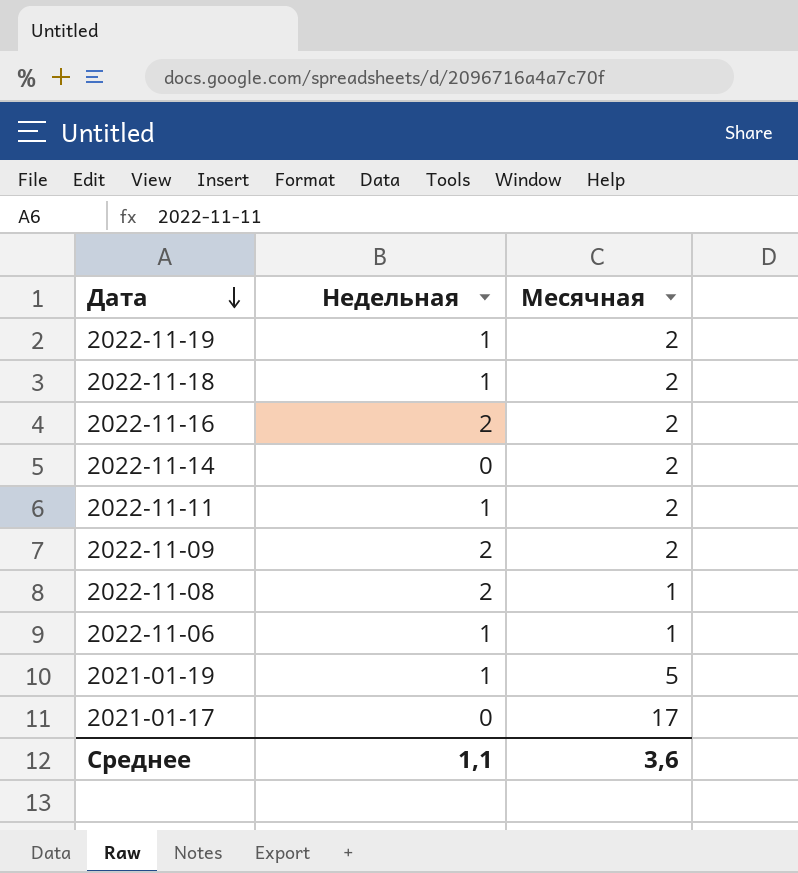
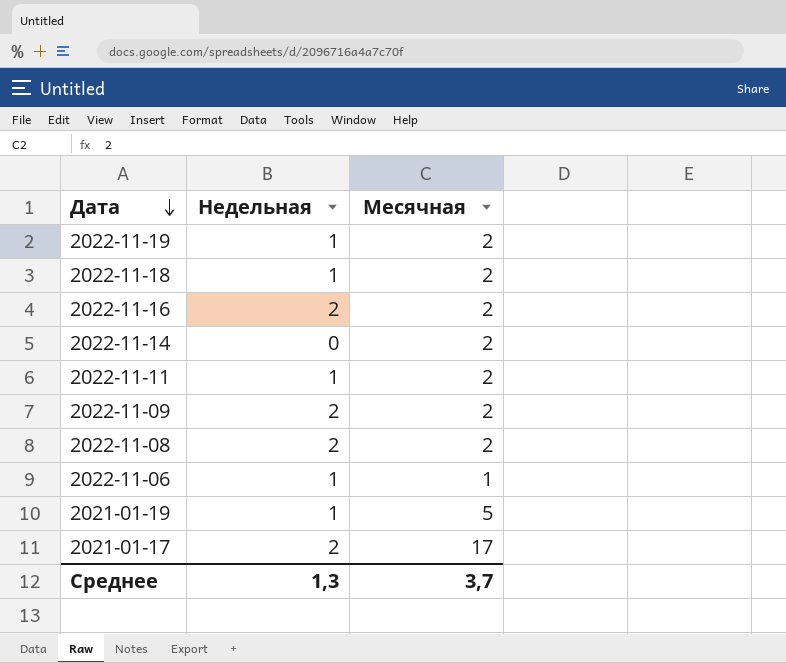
2022-11-08 | Месячная: 1 -> 2
2021-01-17 | Недельная: 0 -> 2
Среднее | Недельная: 1,1 -> 1,3
Среднее | Месячная: 3,6 -> 3,7

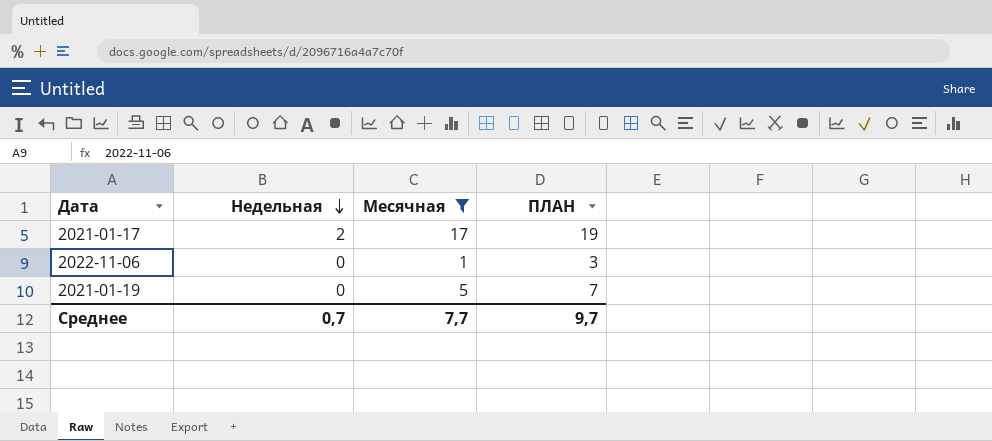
filter: none -> Месячная != 2
row order: Дата descending -> Недельная descending
column ПЛАН | formula: none -> [Месячная] + 2
2022-11-06 | Недельная: 1 -> 0
2021-01-19 | Недельная: 1 -> 0
Среднее | Недельная: 1,3 -> 0,7
Среднее | Месячная: 3,7 -> 7,7

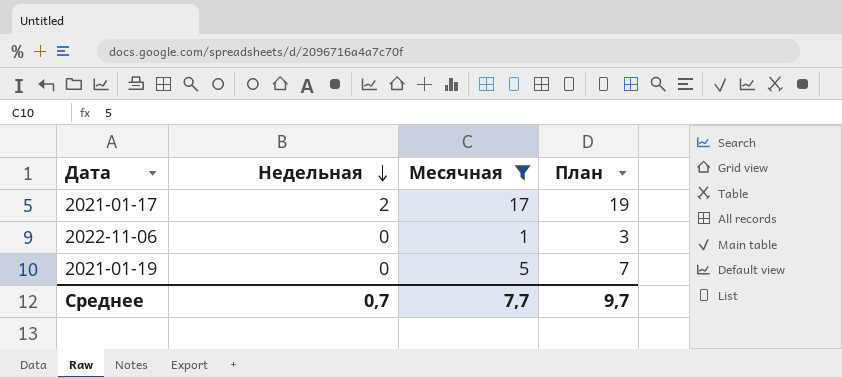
column name: ПЛАН -> План

